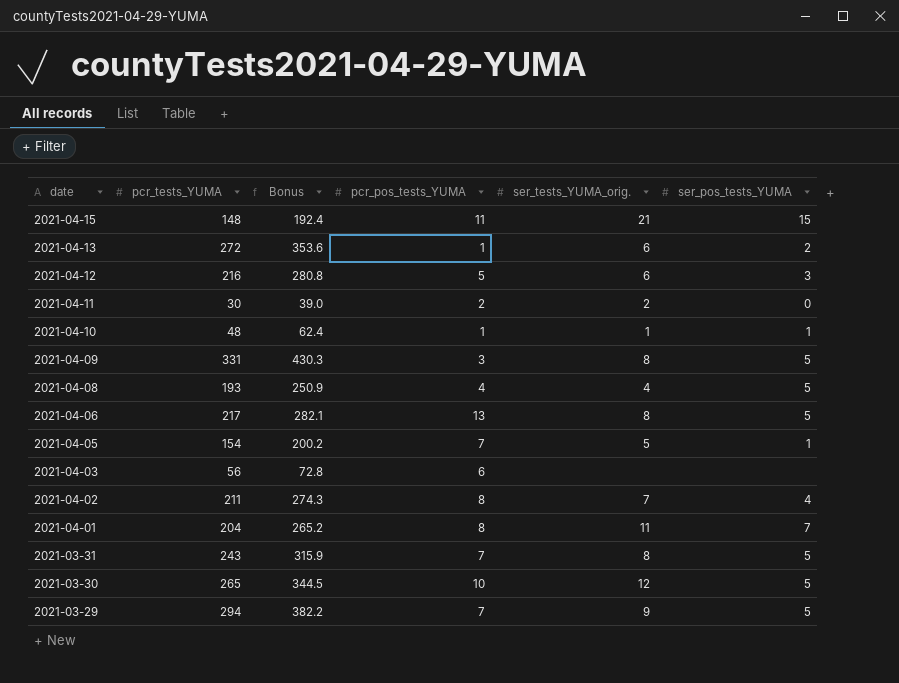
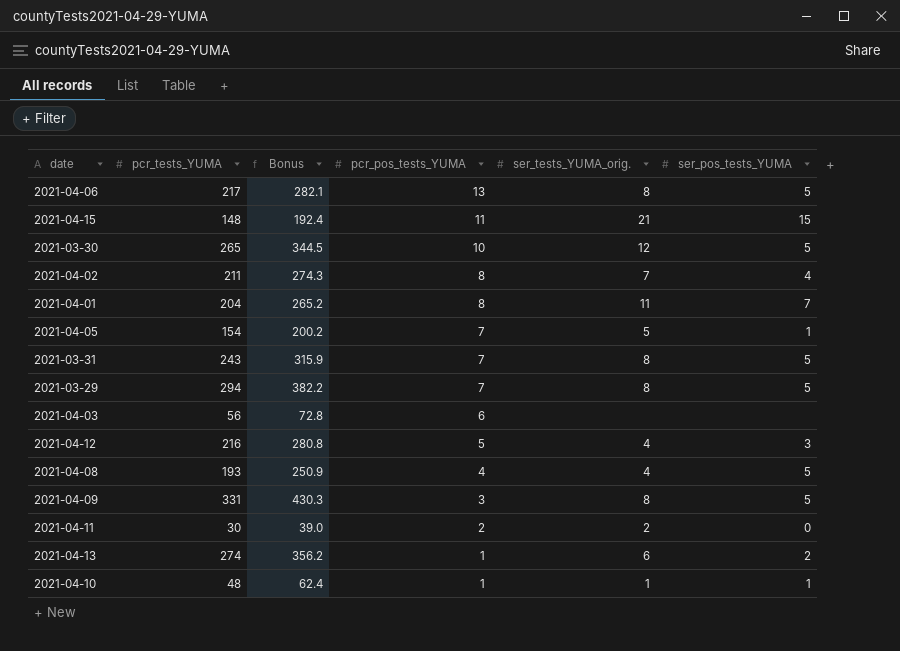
row order: date descending -> pcr_pos_tests_YUMA descending
2021-03-29 | ser_tests_YUMA_orig.: 9 -> 8
2021-04-12 | ser_tests_YUMA_orig.: 6 -> 4
2021-04-13 | pcr_tests_YUMA: 272 -> 274
2021-04-13 | Bonus: 353.6 -> 356.2

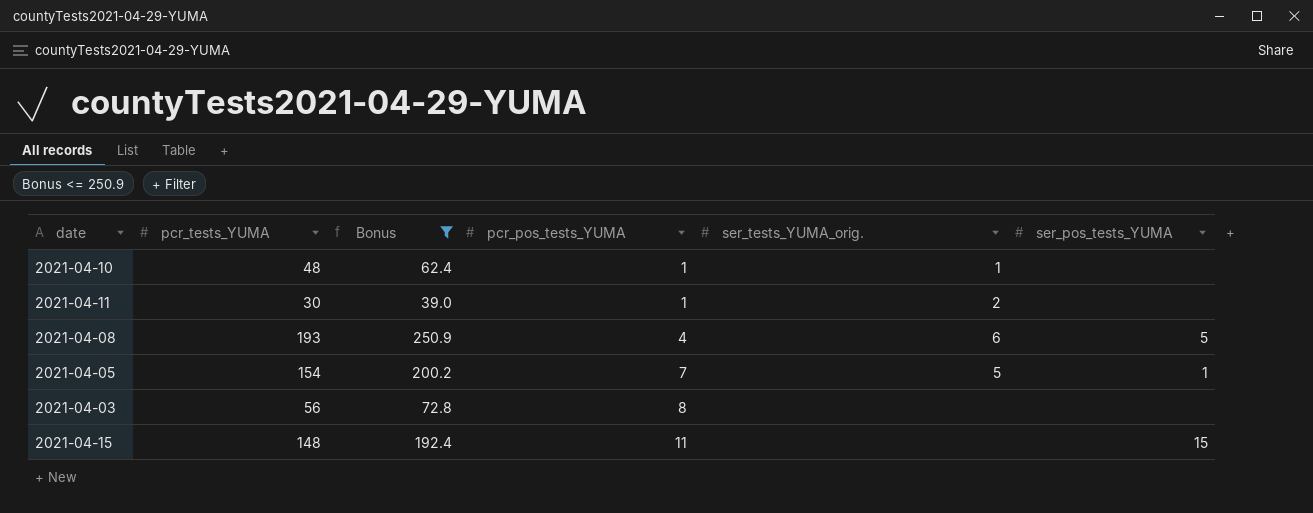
filter: none -> Bonus <= 250.9
row order: pcr_pos_tests_YUMA descending -> pcr_pos_tests_YUMA ascending
2021-04-10 | ser_pos_tests_YUMA: 1 -> none
2021-04-11 | pcr_pos_tests_YUMA: 2 -> 1
2021-04-11 | ser_pos_tests_YUMA: 0 -> none
2021-04-08 | ser_tests_YUMA_orig.: 4 -> 6
2021-04-03 | pcr_pos_tests_YUMA: 6 -> 8
2021-04-15 | ser_tests_YUMA_orig.: 21 -> none

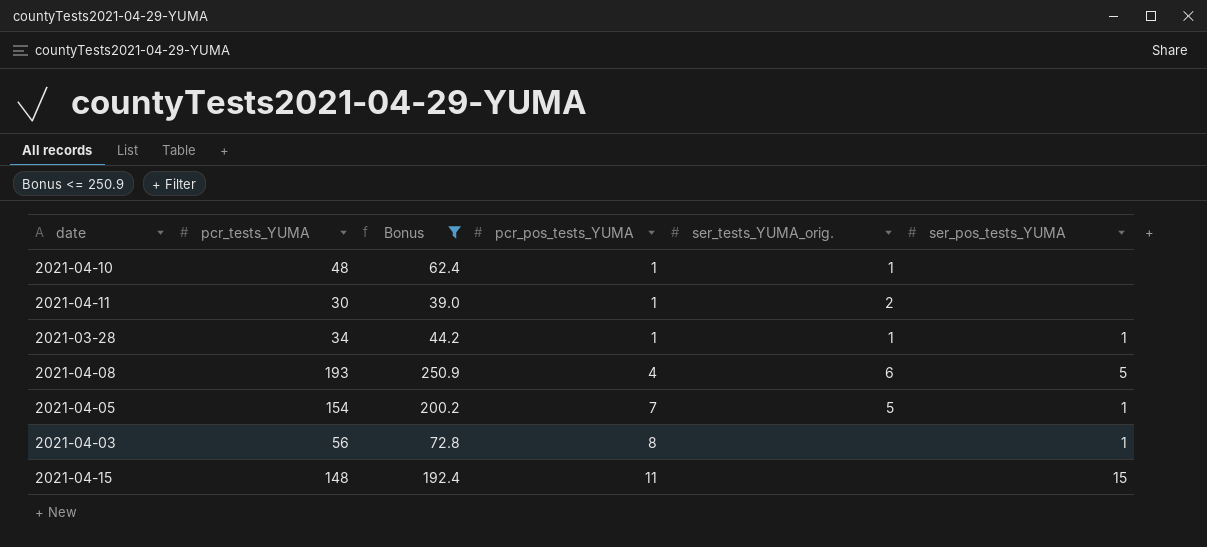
row 2021-03-28: none -> 34 | 44.2 | 1 | 1 | 1
2021-04-03 | ser_pos_tests_YUMA: none -> 1

